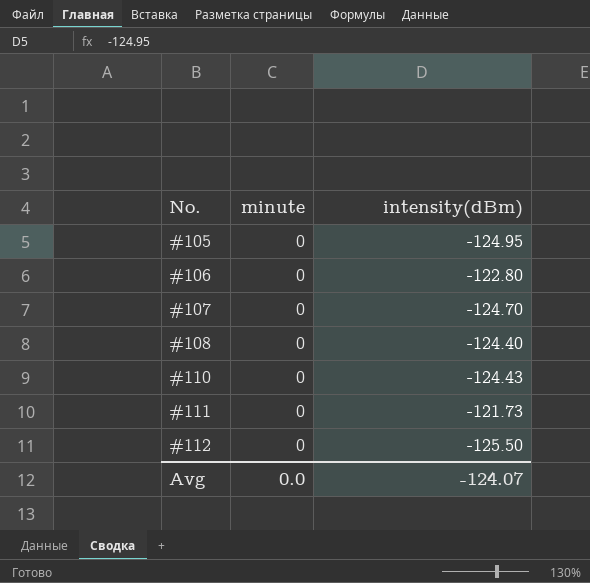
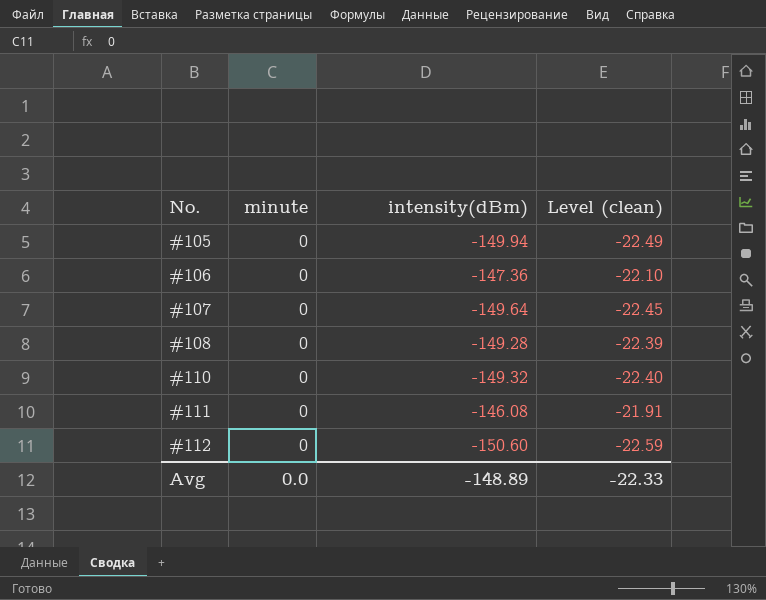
column Level (clean) | formula: none -> [intensity(dBm)] * 0.15
#105 | intensity(dBm): -124.95 -> -149.94
#106 | intensity(dBm): -122.80 -> -147.36
#107 | intensity(dBm): -124.70 -> -149.64
#108 | intensity(dBm): -124.40 -> -149.28
#110 | intensity(dBm): -124.43 -> -149.32
#111 | intensity(dBm): -121.73 -> -146.08
#112 | intensity(dBm): -125.50 -> -150.60
Avg | intensity(dBm): -124.07 -> -148.89

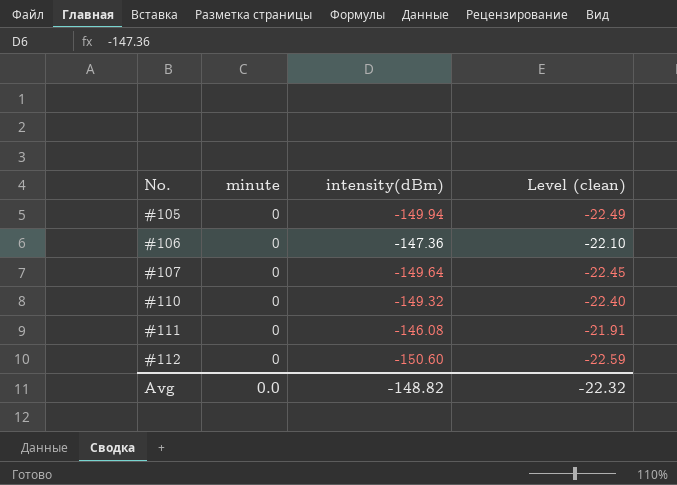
row #108: 0 | -149.28 | -22.39 -> none
Avg | intensity(dBm): -148.89 -> -148.82
Avg | Level (clean): -22.33 -> -22.32

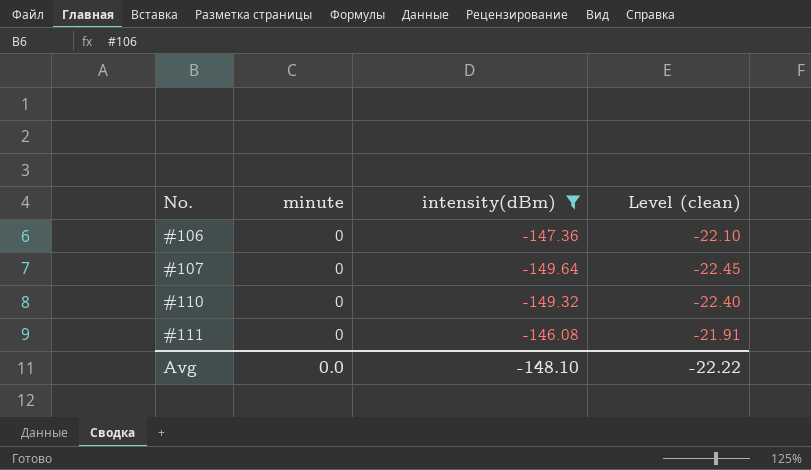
filter: none -> intensity(dBm) >= -149.64
Avg | intensity(dBm): -148.82 -> -148.10
Avg | Level (clean): -22.32 -> -22.22

